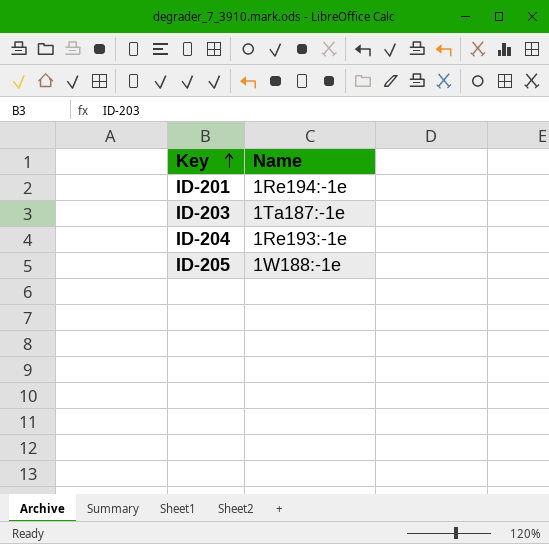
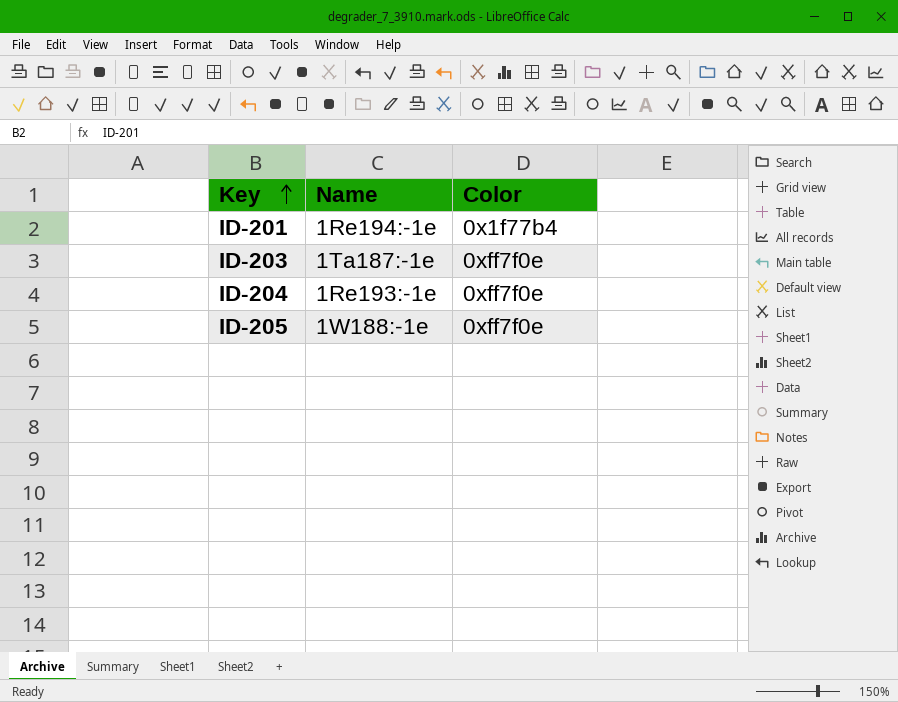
column Color | position: none -> 3

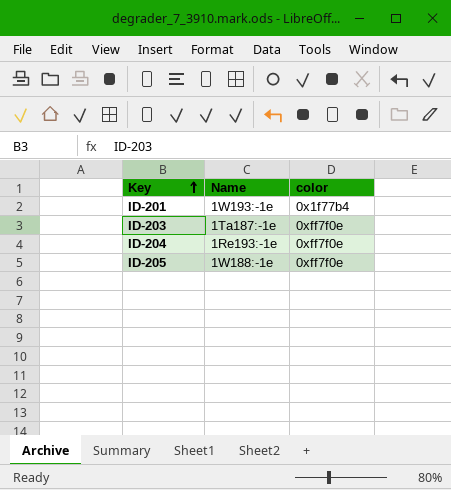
column name: Color -> color
ID-201 | Name: 1Re194:-1e -> 1W193:-1e

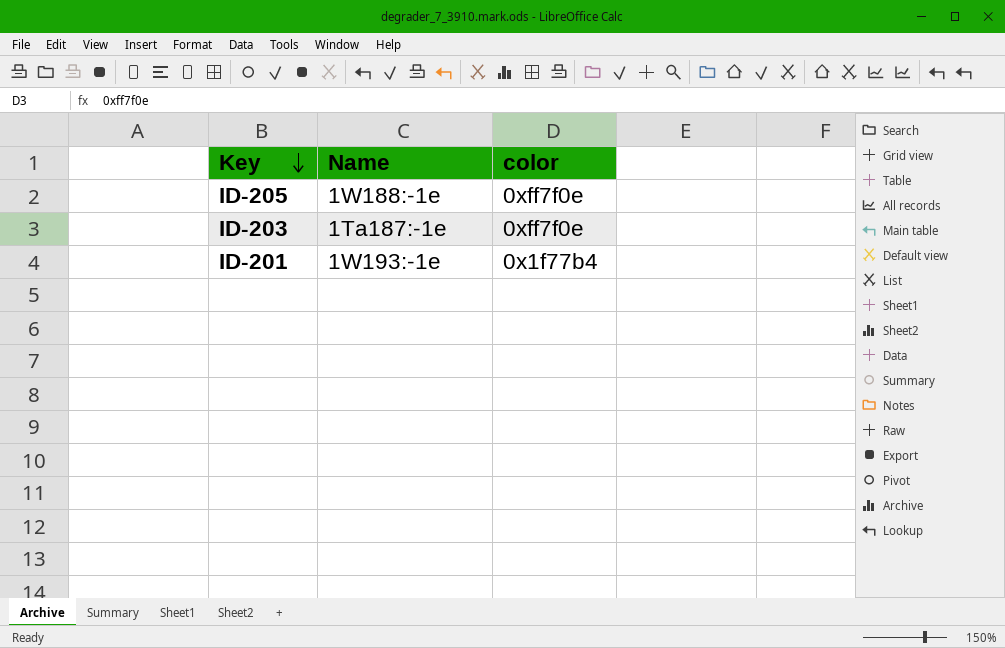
row order: Key ascending -> Key descending
row ID-204: 1Re193:-1e | 0xff7f0e -> none

